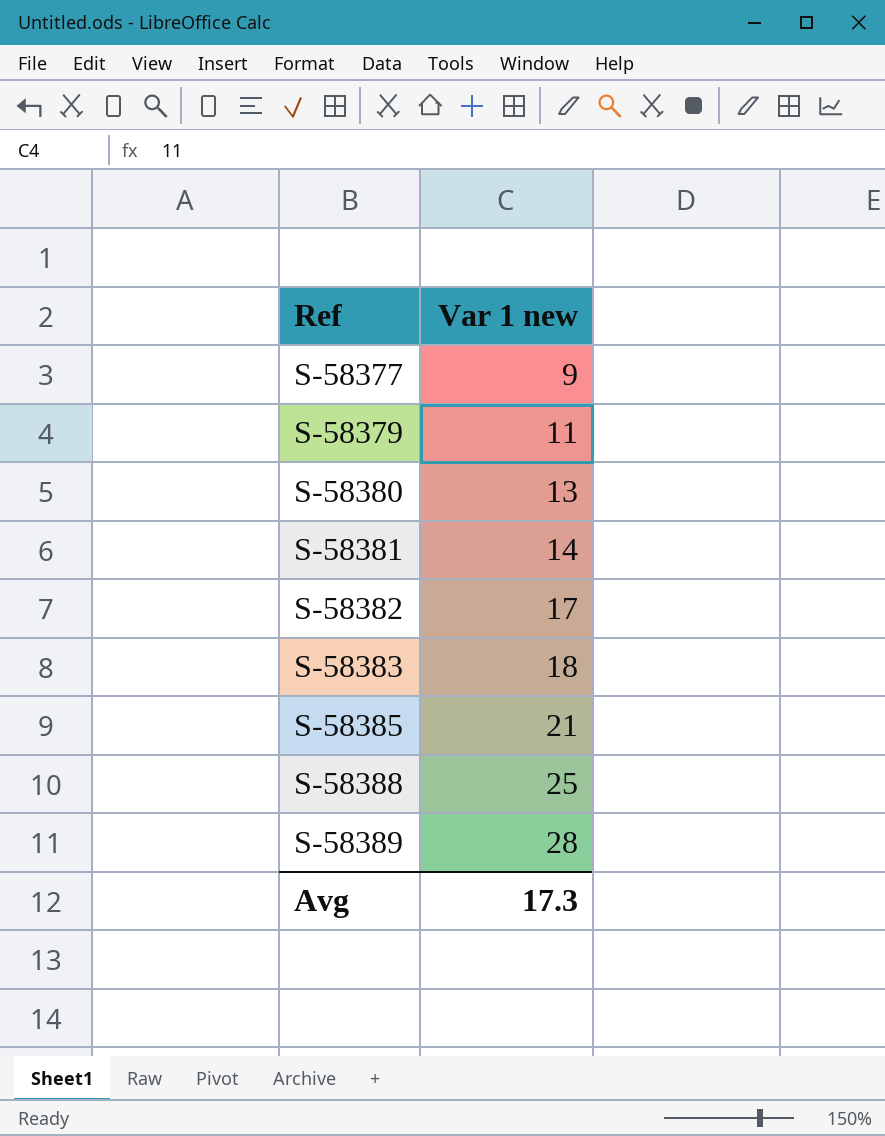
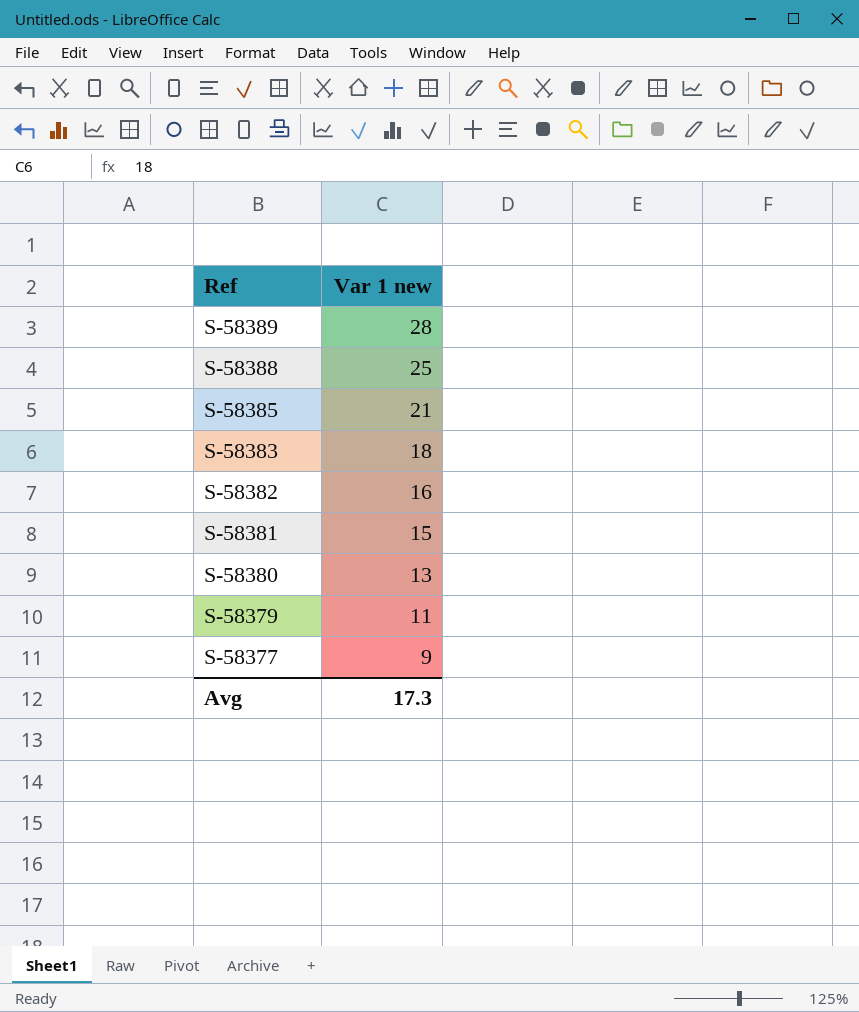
row order: Ref ascending -> Ref descending
S-58382 | Var 1 new: 17 -> 16
S-58381 | Var 1 new: 14 -> 15

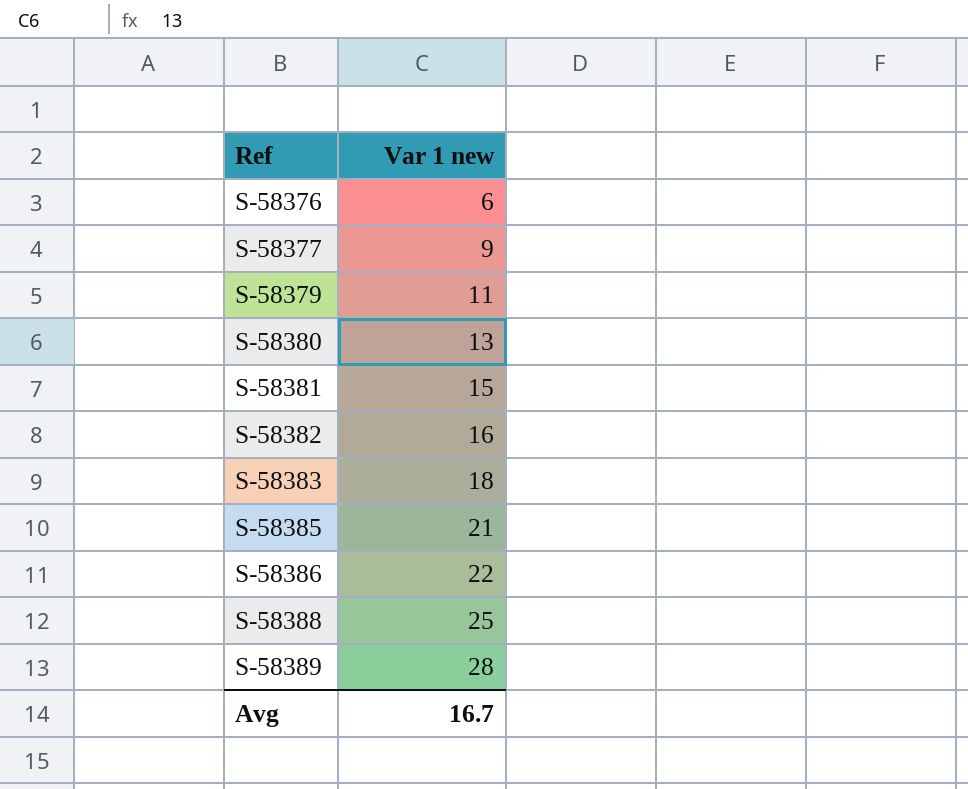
row order: Ref descending -> Ref ascending
row S-58376: none -> 6
row S-58386: none -> 22
Avg | Var 1 new: 17.3 -> 16.7

